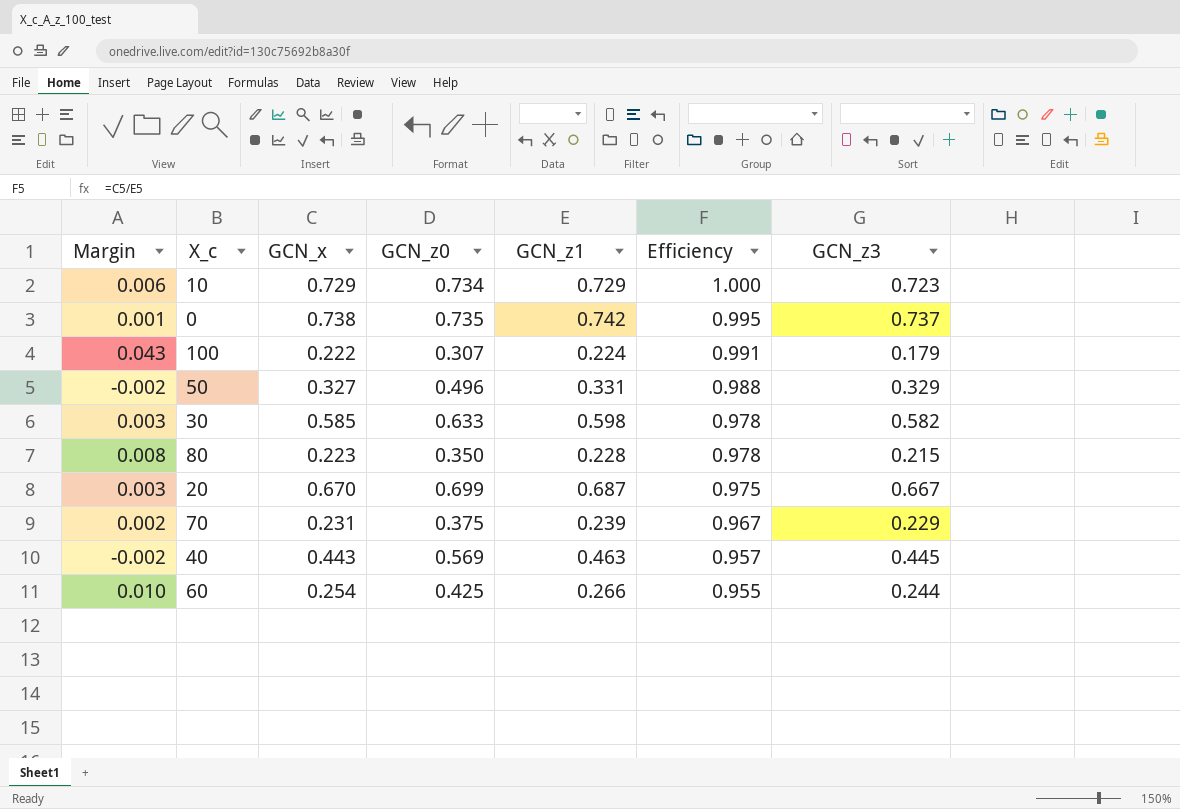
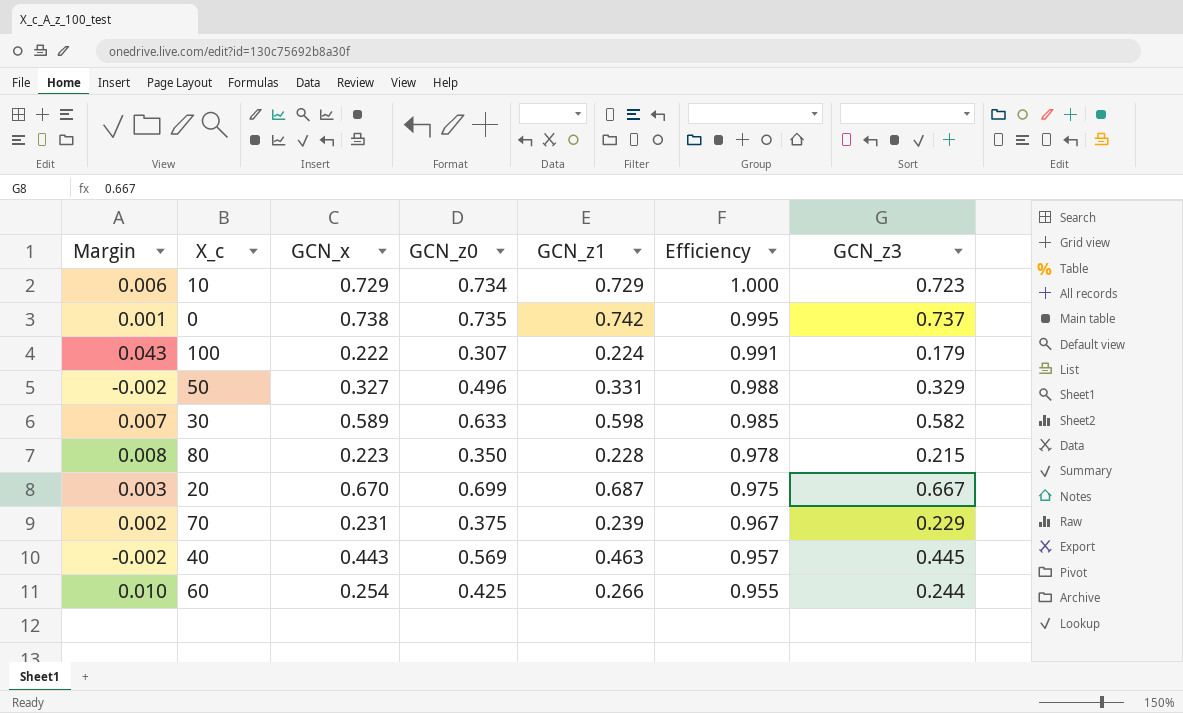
30 | Margin: 0.003 -> 0.007
30 | GCN_x: 0.585 -> 0.589
30 | Efficiency: 0.978 -> 0.985

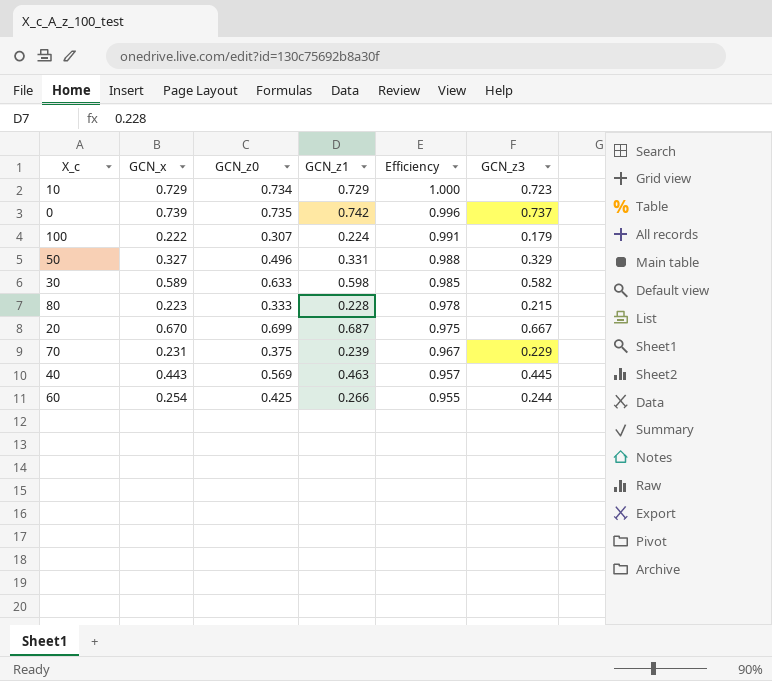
column Margin | formula: [GCN_x] - [GCN_z3] -> none
0 | GCN_x: 0.738 -> 0.739
0 | Efficiency: 0.995 -> 0.996
80 | GCN_z0: 0.350 -> 0.333

